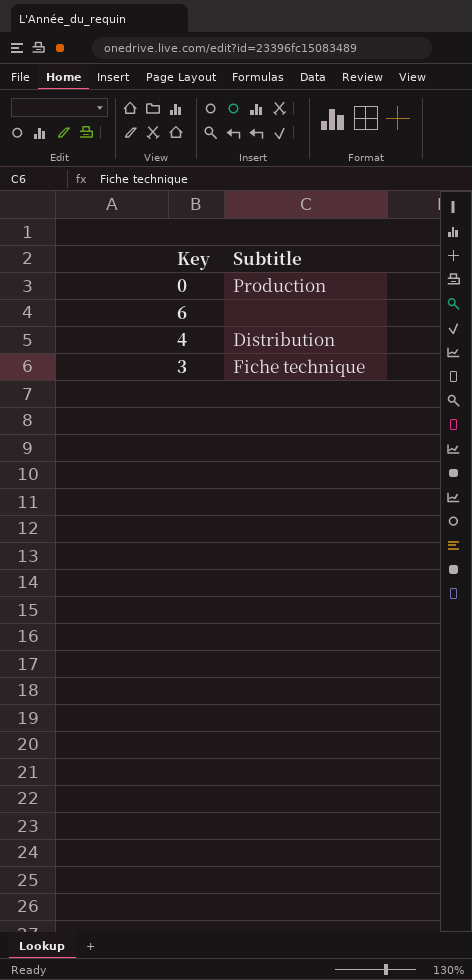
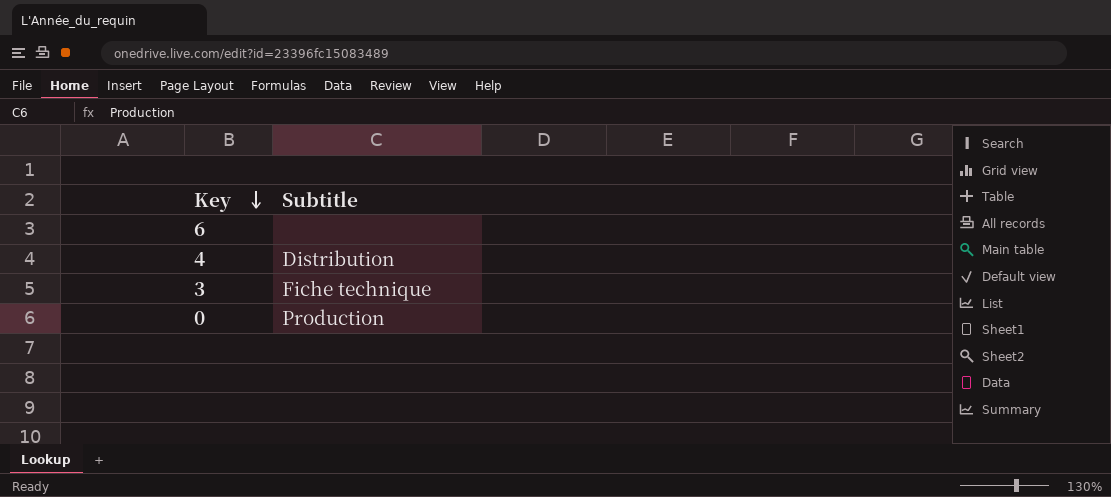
row order: none -> Key descending

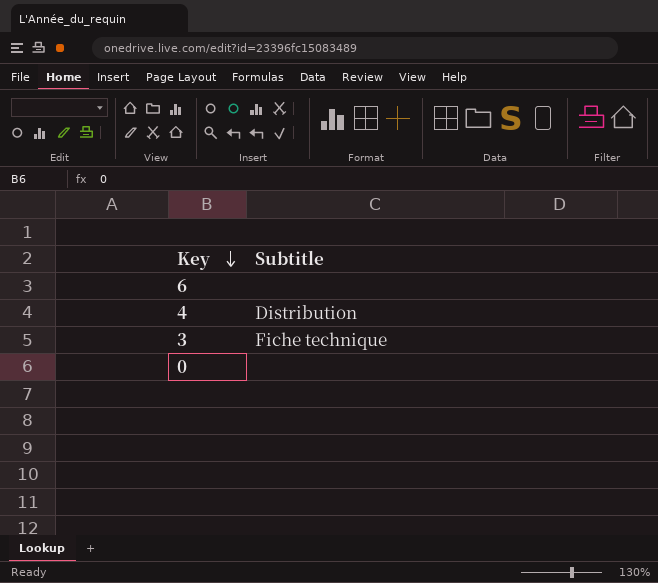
0 | Subtitle: Production -> none

